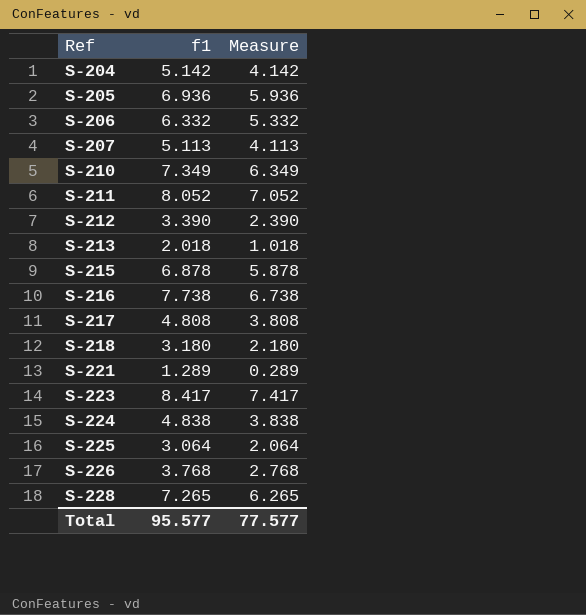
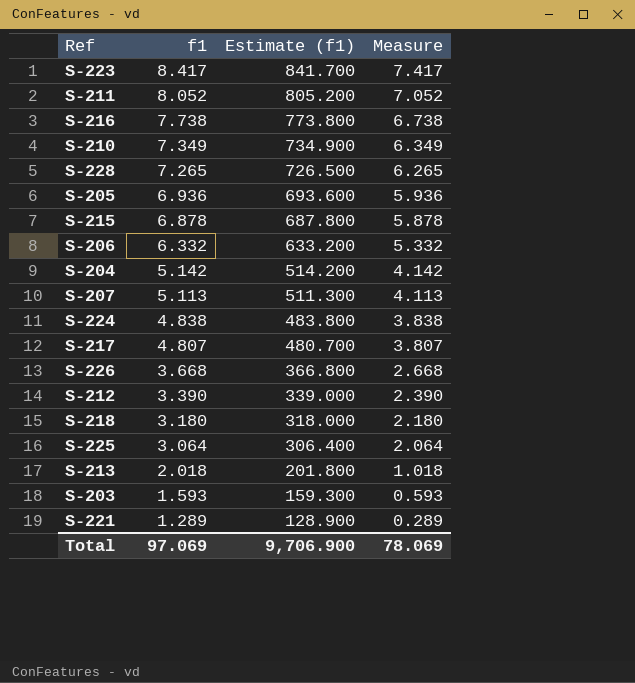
row order: Ref ascending -> f1 descending
column Estimate (f1) | formula: none -> [f1] * 100
S-217 | f1: 4.808 -> 4.807
S-217 | Measure: 3.808 -> 3.807
S-226 | f1: 3.768 -> 3.668
S-226 | Measure: 2.768 -> 2.668
row S-203: none -> 1.593 | 159.300 | 0.593
Total | f1: 95.577 -> 97.069
Total | Measure: 77.577 -> 78.069

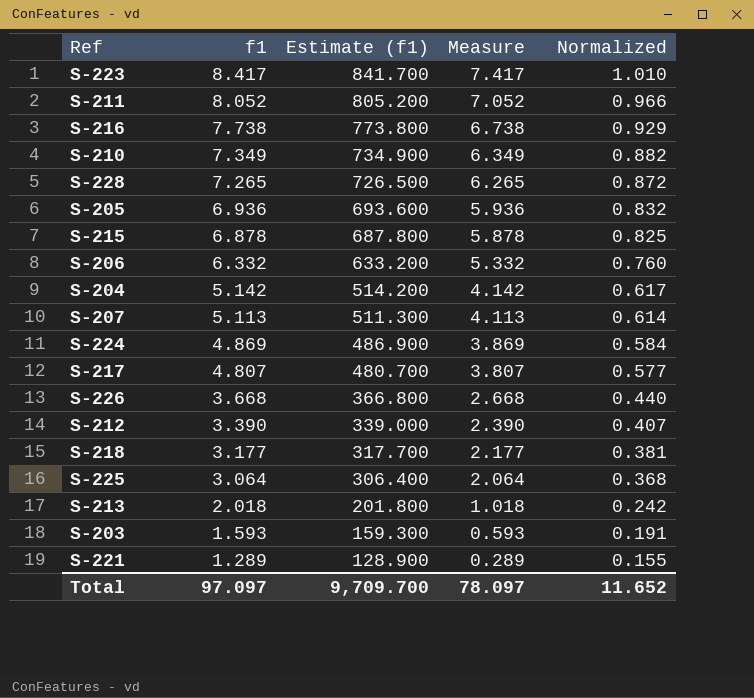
column Normalized | formula: none -> [f1] * 0.12
S-224 | f1: 4.838 -> 4.869
S-224 | Estimate (f1): 483.800 -> 486.900
S-224 | Measure: 3.838 -> 3.869
S-218 | f1: 3.180 -> 3.177
S-218 | Estimate (f1): 318.000 -> 317.700
S-218 | Measure: 2.180 -> 2.177
Total | f1: 97.069 -> 97.097
Total | Estimate (f1): 9,706.900 -> 9,709.700
Total | Measure: 78.069 -> 78.097

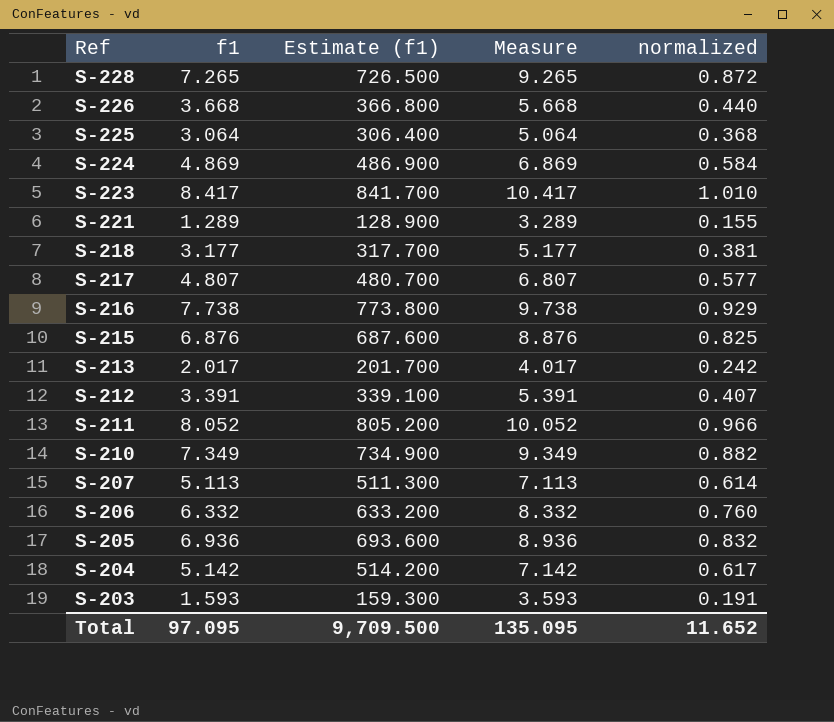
row order: f1 descending -> Ref descending
column Measure | formula: [f1] - 1 -> [f1] + 2
column name: Normalized -> normalized
S-215 | f1: 6.878 -> 6.876
S-215 | Estimate (f1): 687.800 -> 687.600
S-213 | f1: 2.018 -> 2.017
S-213 | Estimate (f1): 201.800 -> 201.700
S-212 | f1: 3.390 -> 3.391
S-212 | Estimate (f1): 339.000 -> 339.100
Total | f1: 97.097 -> 97.095
Total | Estimate (f1): 9,709.700 -> 9,709.500
Total | Measure: 78.097 -> 135.095

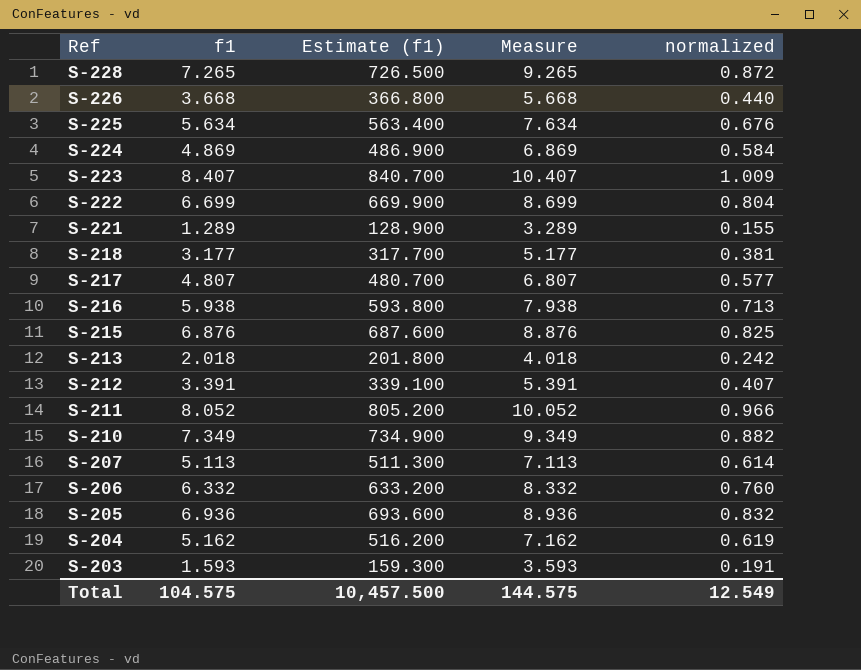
S-225 | f1: 3.064 -> 5.634
S-225 | Estimate (f1): 306.400 -> 563.400
S-225 | Measure: 5.064 -> 7.634
S-225 | normalized: 0.368 -> 0.676
S-223 | f1: 8.417 -> 8.407
S-223 | Estimate (f1): 841.700 -> 840.700
S-223 | Measure: 10.417 -> 10.407
S-223 | normalized: 1.010 -> 1.009
row S-222: none -> 6.699 | 669.900 | 8.699 | 0.804
S-216 | f1: 7.738 -> 5.938
S-216 | Estimate (f1): 773.800 -> 593.800
S-216 | Measure: 9.738 -> 7.938
S-216 | normalized: 0.929 -> 0.713
S-213 | f1: 2.017 -> 2.018
S-213 | Estimate (f1): 201.700 -> 201.800
S-213 | Measure: 4.017 -> 4.018
S-204 | f1: 5.142 -> 5.162
S-204 | Estimate (f1): 514.200 -> 516.200
S-204 | Measure: 7.142 -> 7.162
S-204 | normalized: 0.617 -> 0.619
Total | f1: 97.095 -> 104.575
Total | Estimate (f1): 9,709.500 -> 10,457.500
Total | Measure: 135.095 -> 144.575
Total | normalized: 11.652 -> 12.549

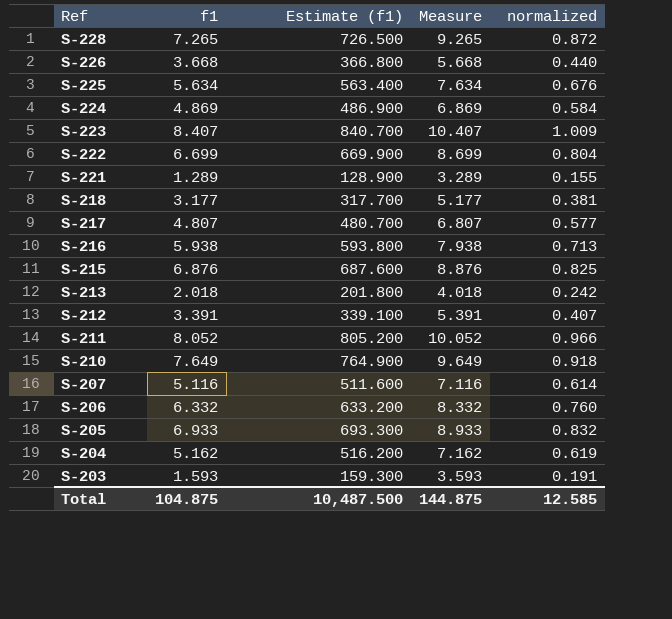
S-210 | f1: 7.349 -> 7.649
S-210 | Estimate (f1): 734.900 -> 764.900
S-210 | Measure: 9.349 -> 9.649
S-210 | normalized: 0.882 -> 0.918
S-207 | f1: 5.113 -> 5.116
S-207 | Estimate (f1): 511.300 -> 511.600
S-207 | Measure: 7.113 -> 7.116
S-205 | f1: 6.936 -> 6.933
S-205 | Estimate (f1): 693.600 -> 693.300
S-205 | Measure: 8.936 -> 8.933
Total | f1: 104.575 -> 104.875
Total | Estimate (f1): 10,457.500 -> 10,487.500
Total | Measure: 144.575 -> 144.875
Total | normalized: 12.549 -> 12.585

